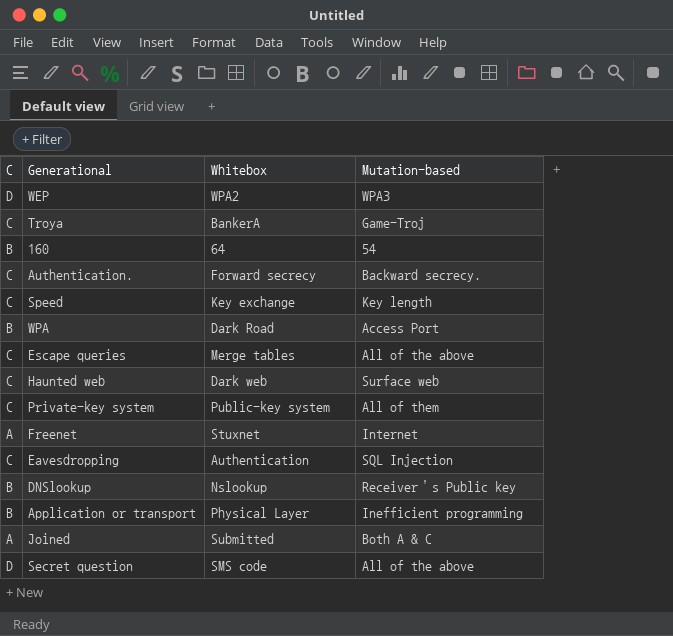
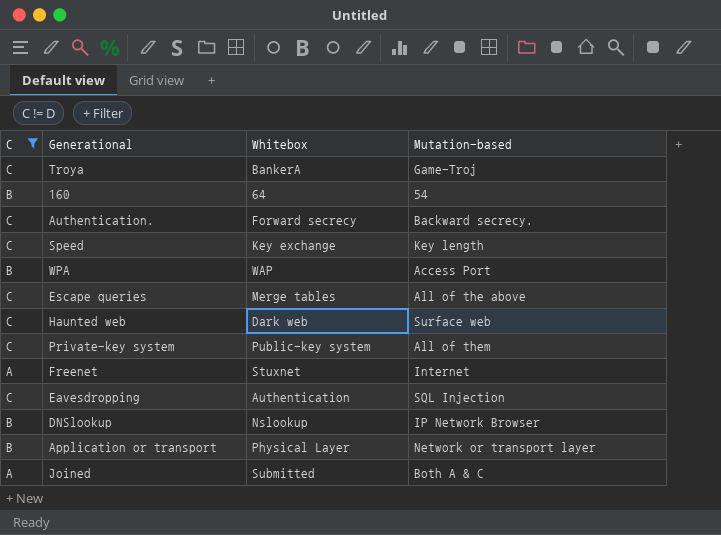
filter: none -> C != D
WPA | Whitebox: Dark Road -> WAP
DNSlookup | Mutation-based: Receiver’s Public key -> IP Network Browser
Application or transport | Mutation-based: Inefficient programming -> Network or transport layer

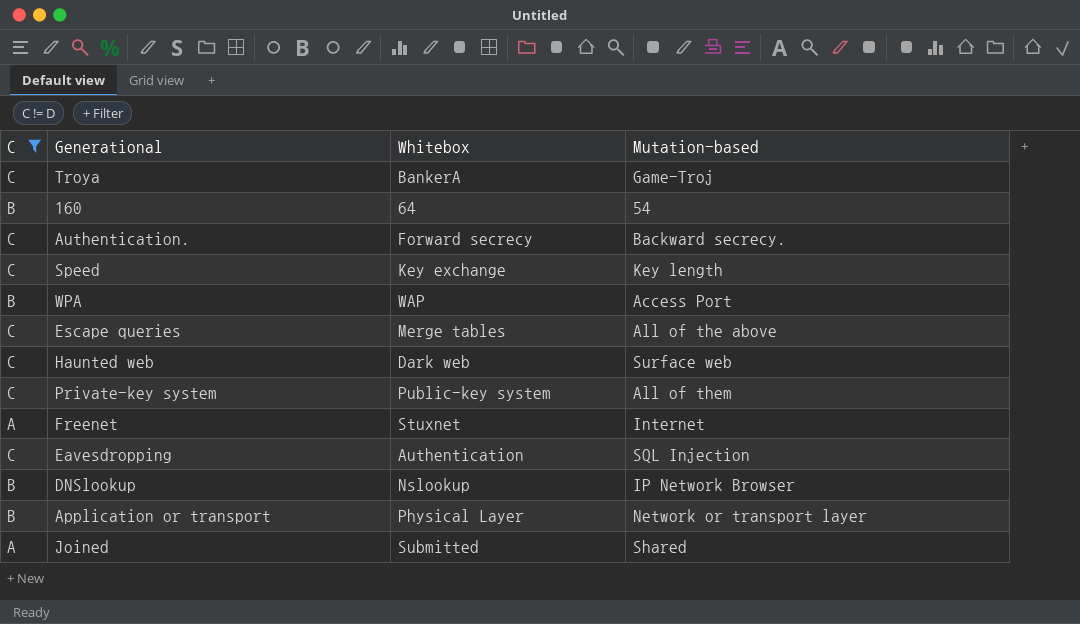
Joined | Mutation-based: Both A & C -> Shared

